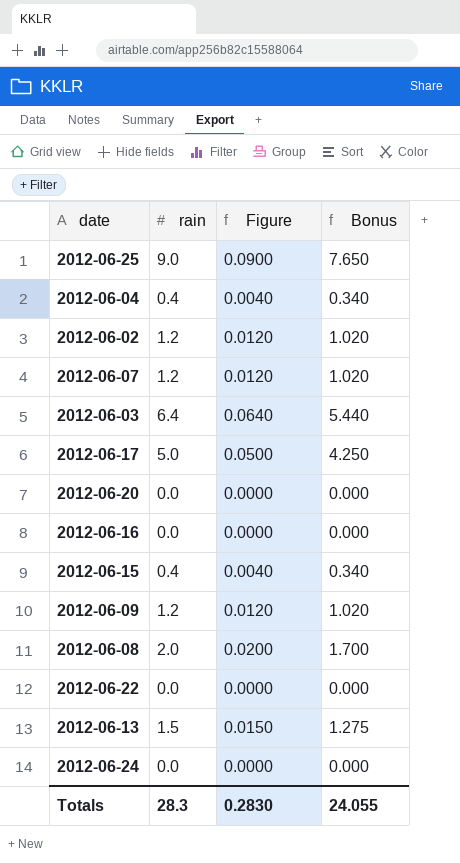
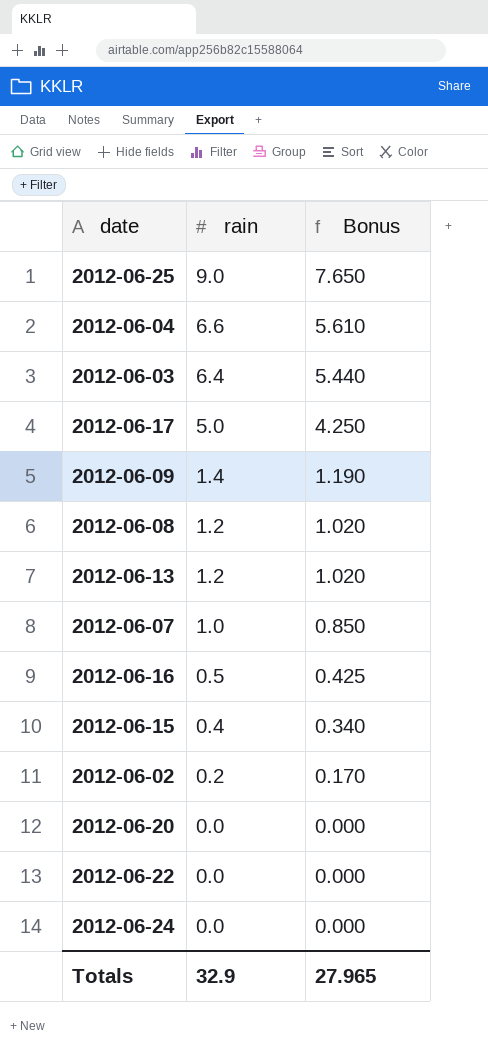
row order: none -> rain descending
column Figure | formula: [rain] * 0.01 -> none
2012-06-04 | rain: 0.4 -> 6.6
2012-06-04 | Bonus: 0.340 -> 5.610
2012-06-09 | rain: 1.2 -> 1.4
2012-06-09 | Bonus: 1.020 -> 1.190
2012-06-08 | rain: 2.0 -> 1.2
2012-06-08 | Bonus: 1.700 -> 1.020
2012-06-13 | rain: 1.5 -> 1.2
2012-06-13 | Bonus: 1.275 -> 1.020
2012-06-07 | rain: 1.2 -> 1.0
2012-06-07 | Bonus: 1.020 -> 0.850
2012-06-16 | rain: 0.0 -> 0.5
2012-06-16 | Bonus: 0.000 -> 0.425
2012-06-02 | rain: 1.2 -> 0.2
2012-06-02 | Bonus: 1.020 -> 0.170
Totals | rain: 28.3 -> 32.9
Totals | Bonus: 24.055 -> 27.965

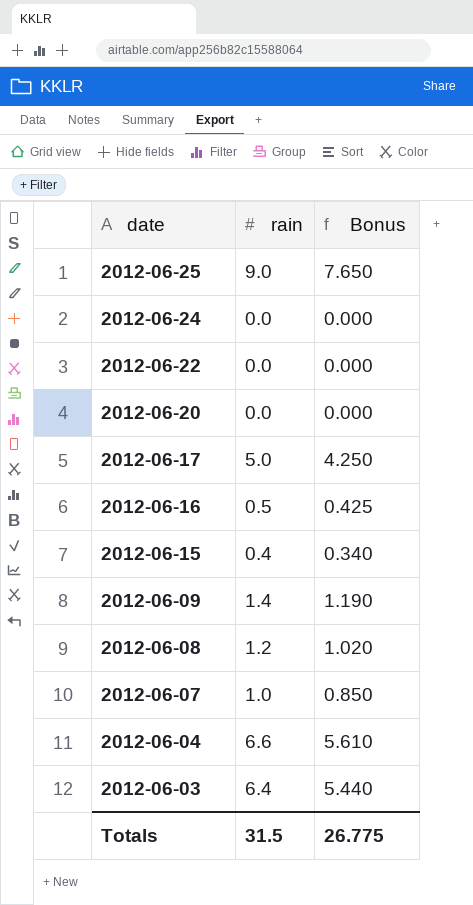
row order: rain descending -> date descending
row 2012-06-13: 1.2 | 1.020 -> none
row 2012-06-02: 0.2 | 0.170 -> none
Totals | rain: 32.9 -> 31.5
Totals | Bonus: 27.965 -> 26.775

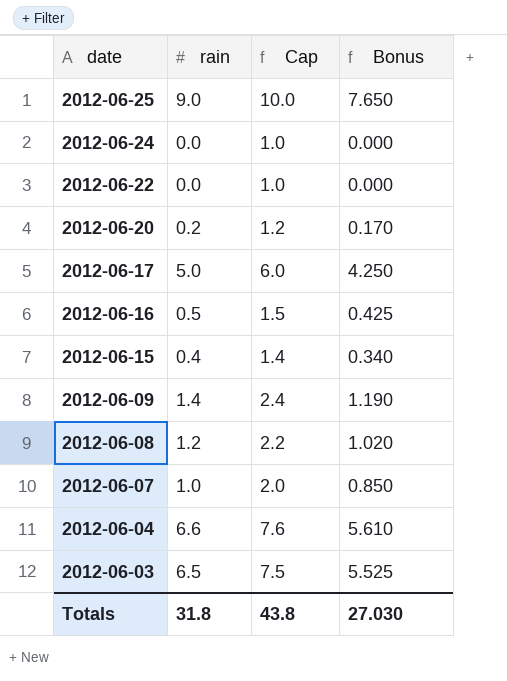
column Cap | formula: none -> [rain] + 1
2012-06-20 | rain: 0.0 -> 0.2
2012-06-20 | Bonus: 0.000 -> 0.170
2012-06-03 | rain: 6.4 -> 6.5
2012-06-03 | Bonus: 5.440 -> 5.525
Totals | rain: 31.5 -> 31.8
Totals | Bonus: 26.775 -> 27.030

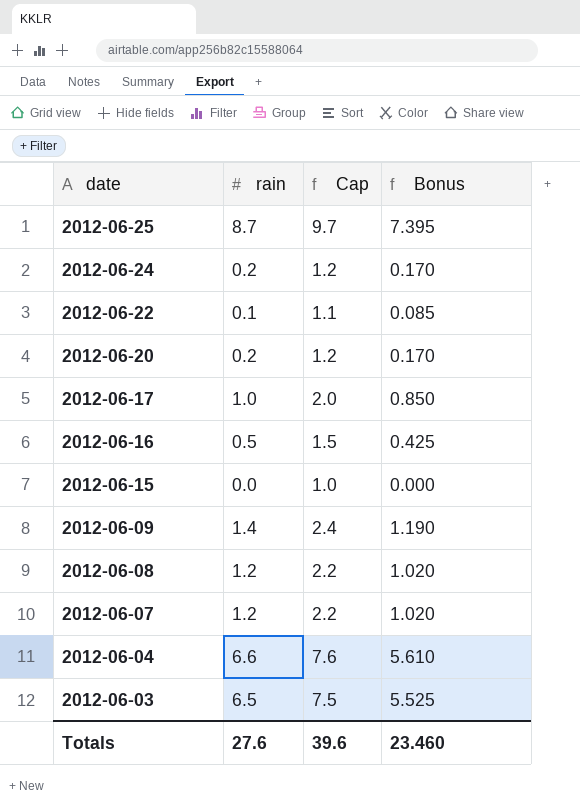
2012-06-25 | rain: 9.0 -> 8.7
2012-06-25 | Cap: 10.0 -> 9.7
2012-06-25 | Bonus: 7.650 -> 7.395
2012-06-24 | rain: 0.0 -> 0.2
2012-06-24 | Cap: 1.0 -> 1.2
2012-06-24 | Bonus: 0.000 -> 0.170
2012-06-22 | rain: 0.0 -> 0.1
2012-06-22 | Cap: 1.0 -> 1.1
2012-06-22 | Bonus: 0.000 -> 0.085
2012-06-17 | rain: 5.0 -> 1.0
2012-06-17 | Cap: 6.0 -> 2.0
2012-06-17 | Bonus: 4.250 -> 0.850
2012-06-15 | rain: 0.4 -> 0.0
2012-06-15 | Cap: 1.4 -> 1.0
2012-06-15 | Bonus: 0.340 -> 0.000
2012-06-07 | rain: 1.0 -> 1.2
2012-06-07 | Cap: 2.0 -> 2.2
2012-06-07 | Bonus: 0.850 -> 1.020
Totals | rain: 31.8 -> 27.6
Totals | Cap: 43.8 -> 39.6
Totals | Bonus: 27.030 -> 23.460

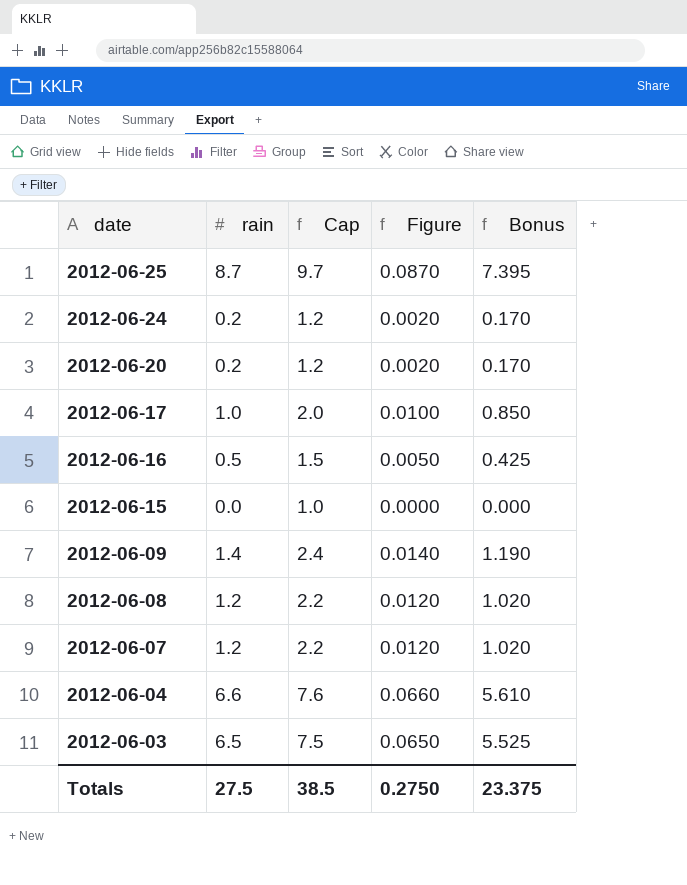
column Figure | formula: none -> [rain] * 0.01
row 2012-06-22: 0.1 | 1.1 | 0.085 -> none
Totals | rain: 27.6 -> 27.5
Totals | Cap: 39.6 -> 38.5
Totals | Bonus: 23.460 -> 23.375

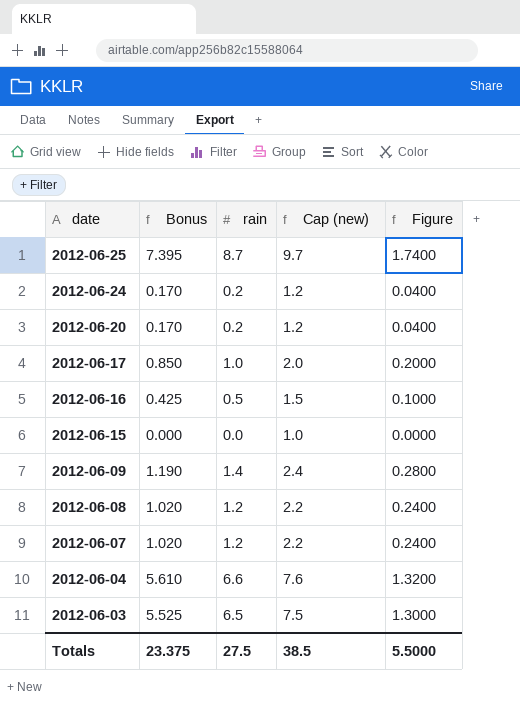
column Bonus | position: 5 -> 2
column name: Cap -> Cap (new)
column Figure | formula: [rain] * 0.01 -> [rain] * 0.2
Totals | Figure: 0.2750 -> 5.5000

